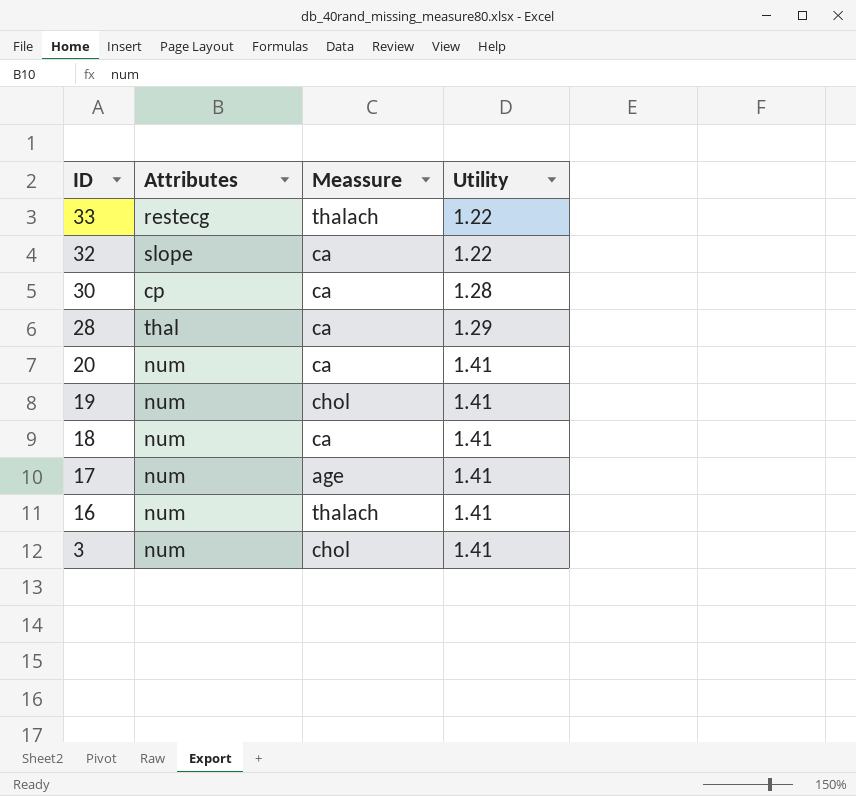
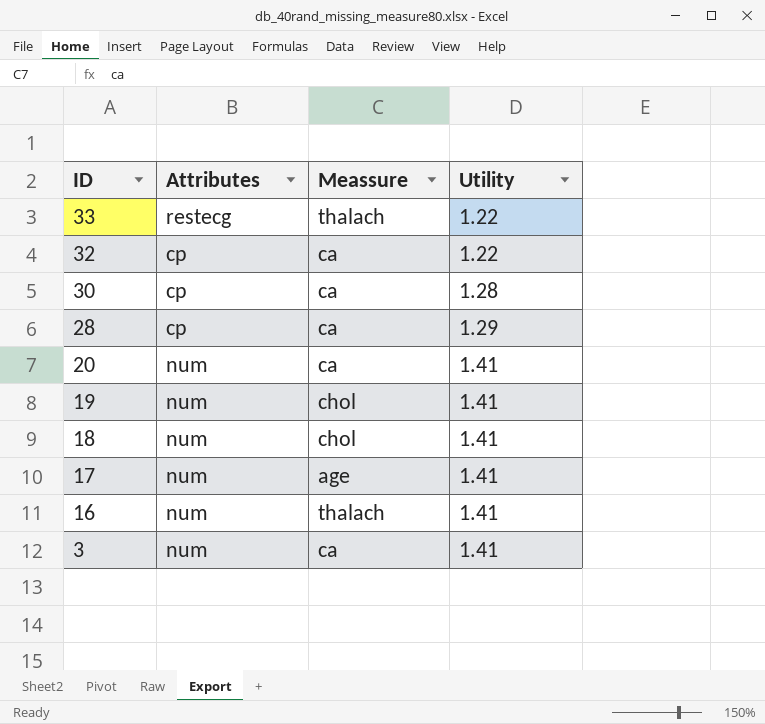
32 | Attributes: slope -> cp
28 | Attributes: thal -> cp
18 | Meassure: ca -> chol
3 | Meassure: chol -> ca

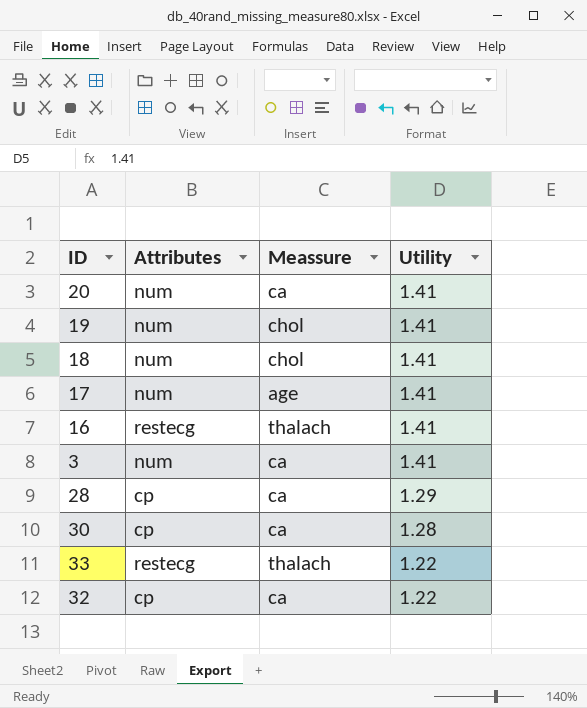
row order: ID descending -> Utility descending
16 | Attributes: num -> restecg

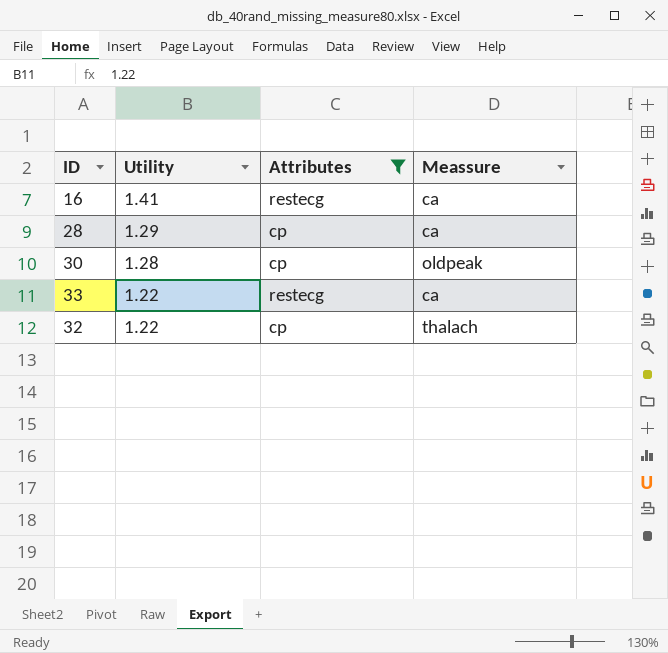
filter: none -> Attributes != num
column Utility | position: 4 -> 2
16 | Meassure: thalach -> ca
30 | Meassure: ca -> oldpeak
33 | Meassure: thalach -> ca
32 | Meassure: ca -> thalach

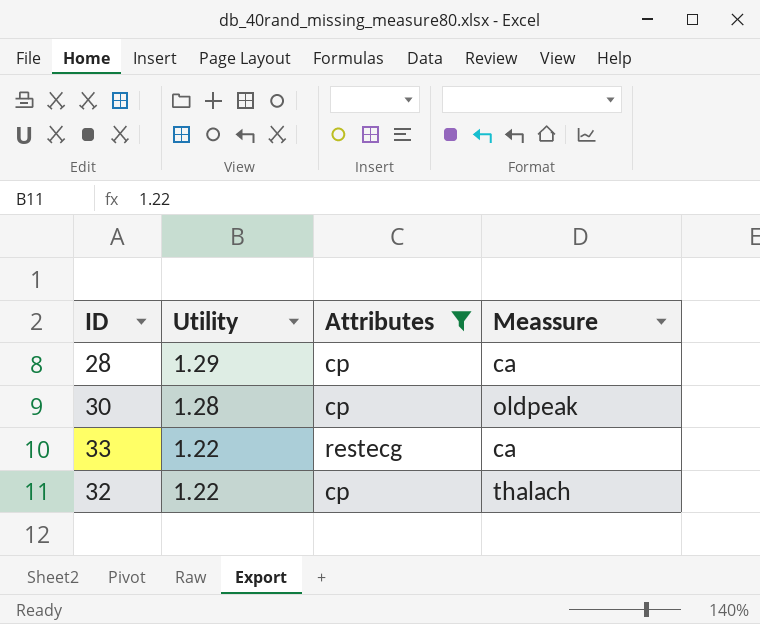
row 16: 1.41 | restecg | ca -> none

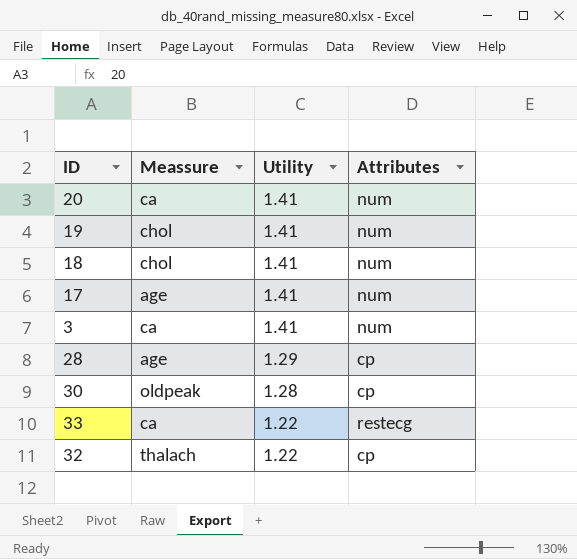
filter: Attributes != num -> none
column Meassure | position: 4 -> 2
28 | Meassure: ca -> age

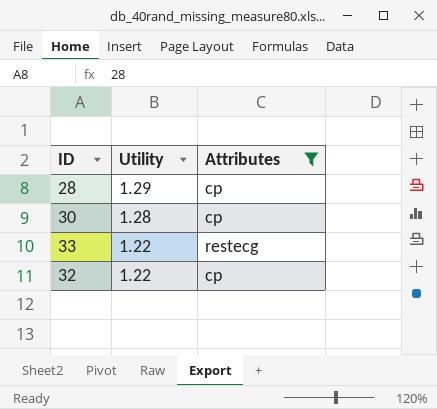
filter: none -> Attributes != num
column Meassure | position: 2 -> none

